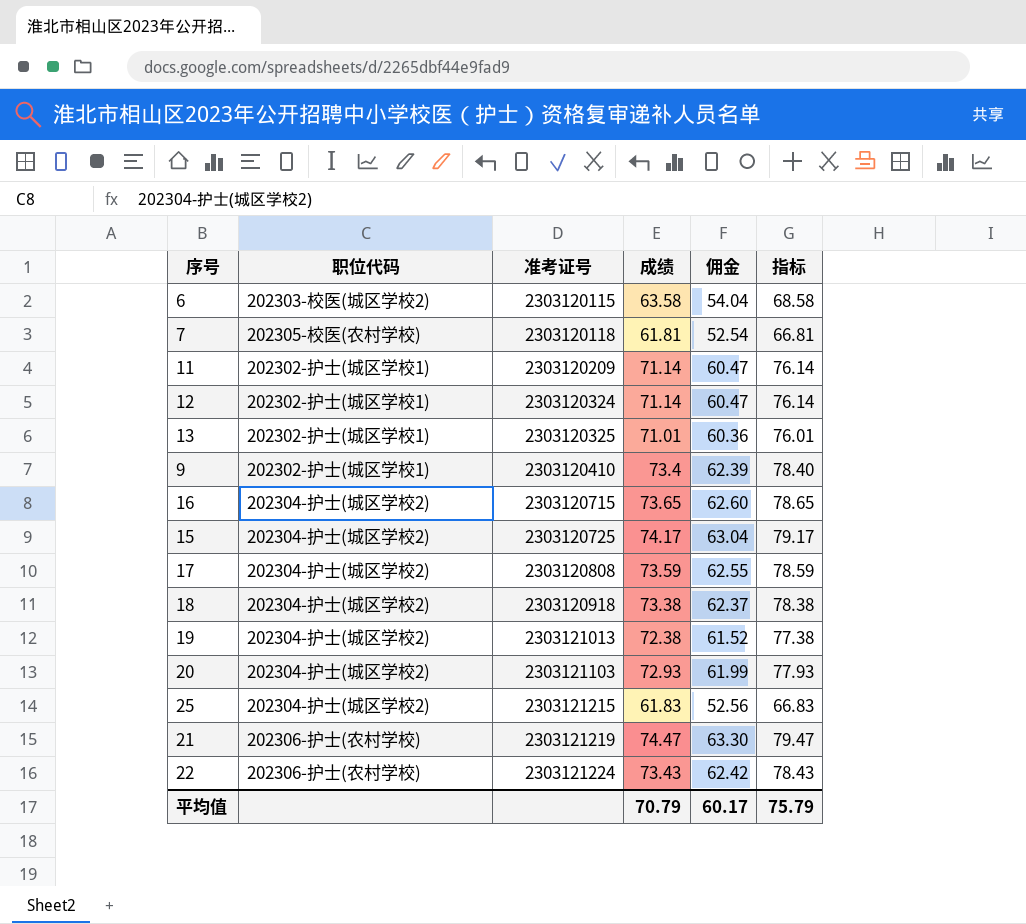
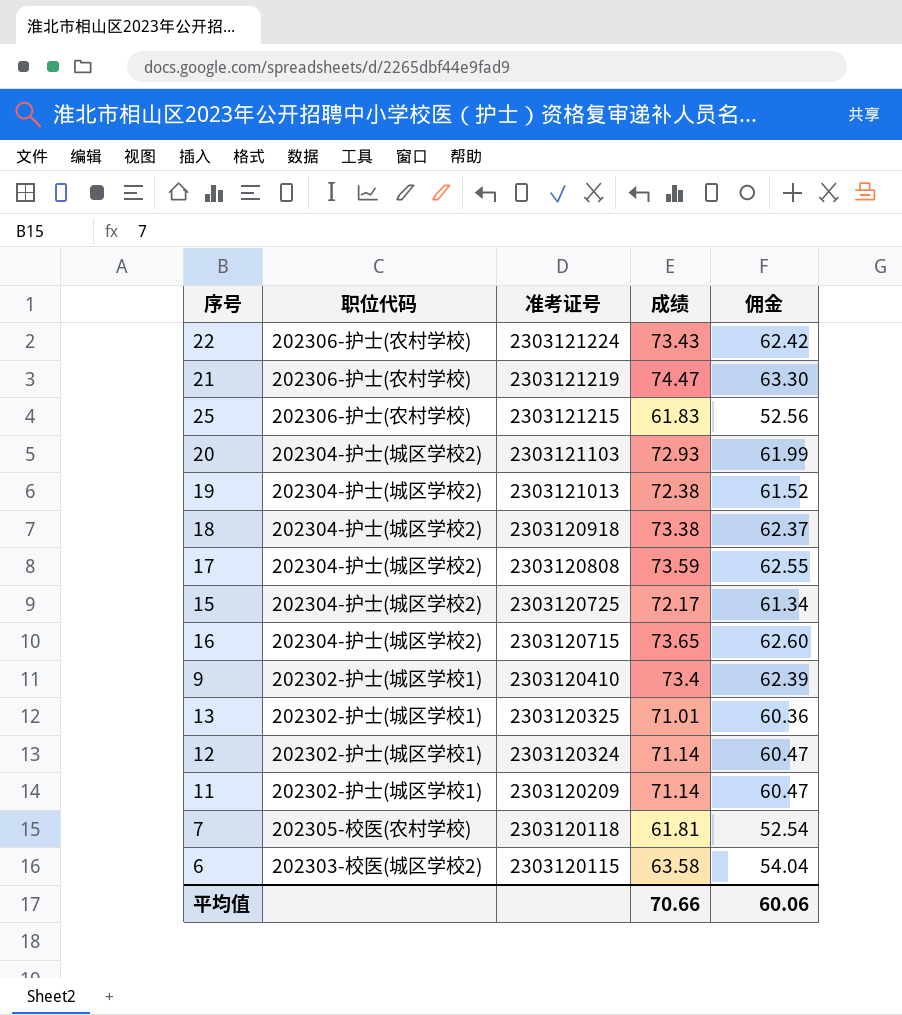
row order: 准考证号 ascending -> 准考证号 descending
column 指标 | formula: [成绩] + 5 -> none
25 | 职位代码: 202304-护士(城区学校2) -> 202306-护士(农村学校)
15 | 成绩: 74.17 -> 72.17
15 | 佣金: 63.04 -> 61.34
平均值 | 成绩: 70.79 -> 70.66
平均值 | 佣金: 60.17 -> 60.06

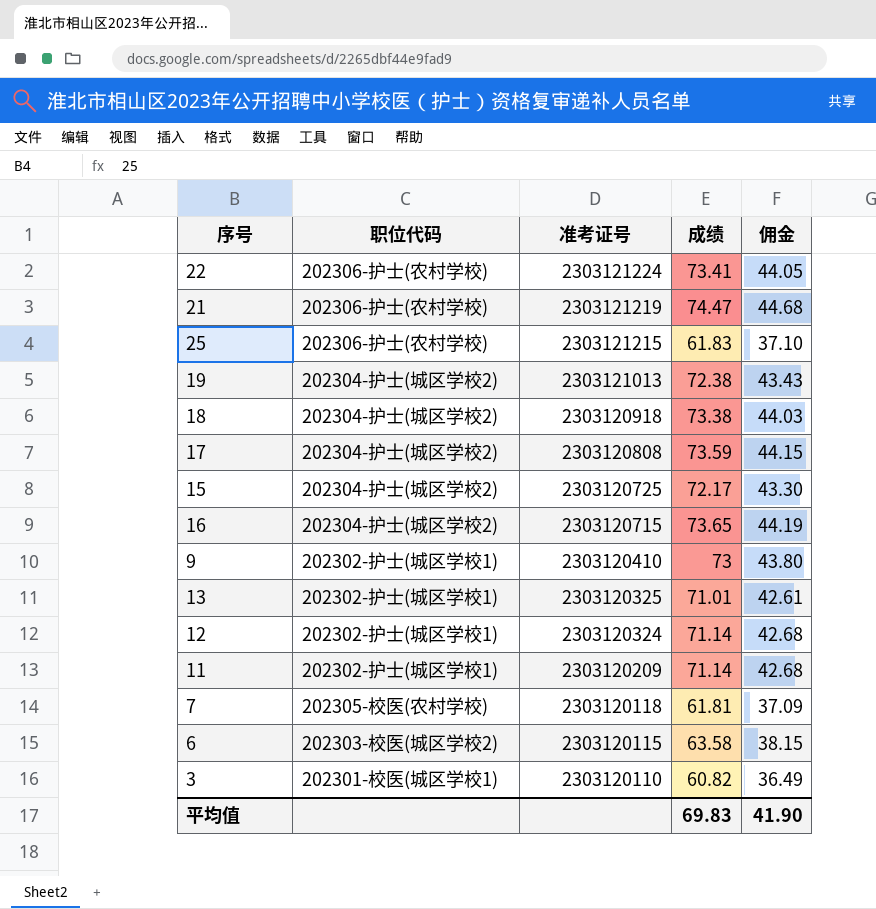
column 佣金 | formula: [成绩] * 0.85 -> [成绩] * 0.6
row 20: 202304-护士(城区学校2) | 2303121103 | 72.93 | 61.99 -> none
22 | 成绩: 73.43 -> 73.41
9 | 成绩: 73.4 -> 73
row 3: none -> 202301-校医(城区学校1) | 2303120110 | 60.82 | 36.49
平均值 | 成绩: 70.66 -> 69.83
平均值 | 佣金: 60.06 -> 41.90

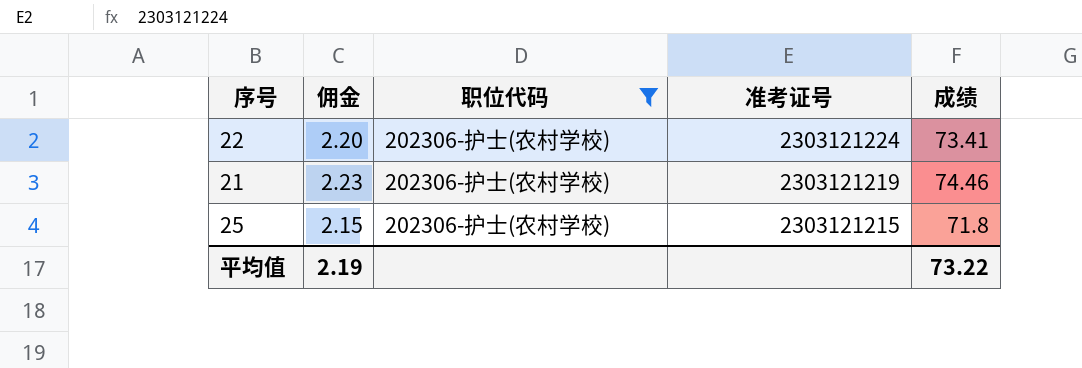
filter: none -> 职位代码 = 202306-护士(农村学校)
column 佣金 | formula: [成绩] * 0.6 -> [成绩] * 0.03
column 佣金 | position: 5 -> 2
21 | 成绩: 74.47 -> 74.46
25 | 成绩: 61.83 -> 71.8
平均值 | 佣金: 41.90 -> 2.19
平均值 | 成绩: 69.83 -> 73.22

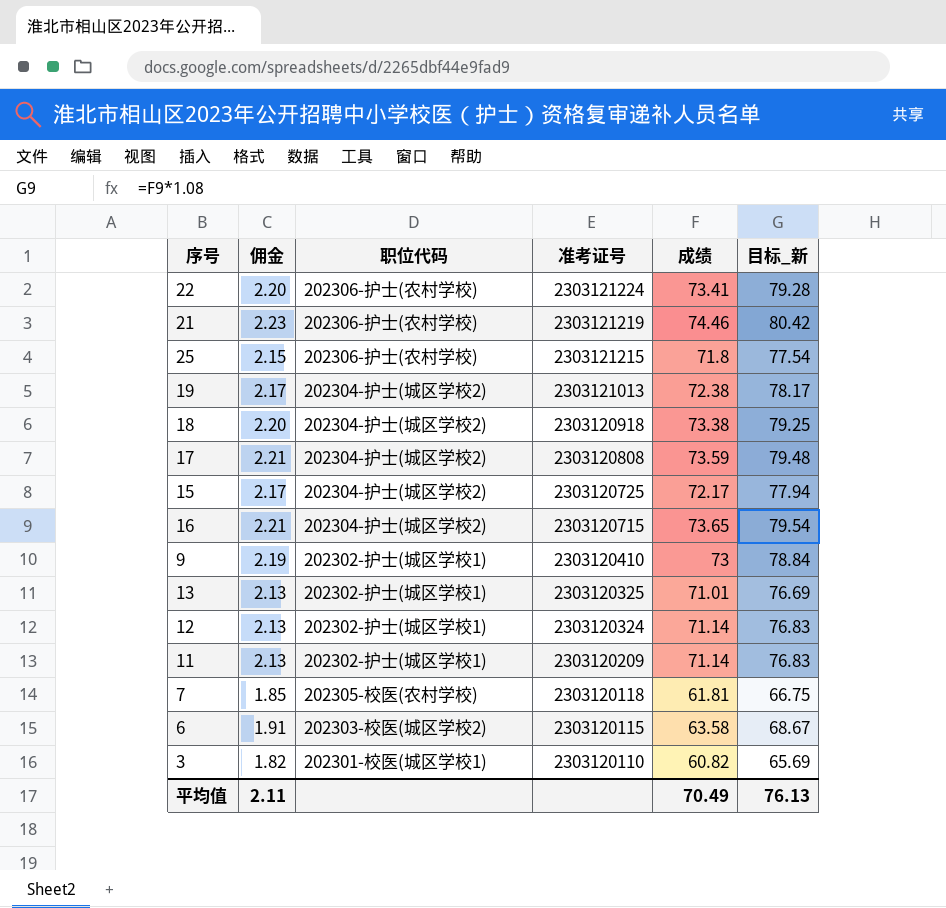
filter: 职位代码 = 202306-护士(农村学校) -> none
column 目标_新 | formula: none -> [成绩] * 1.08
平均值 | 佣金: 2.19 -> 2.11
平均值 | 成绩: 73.22 -> 70.49

